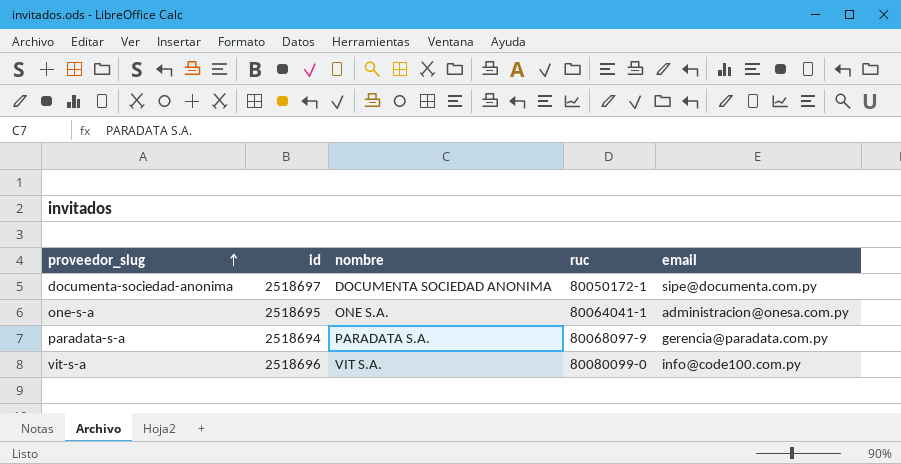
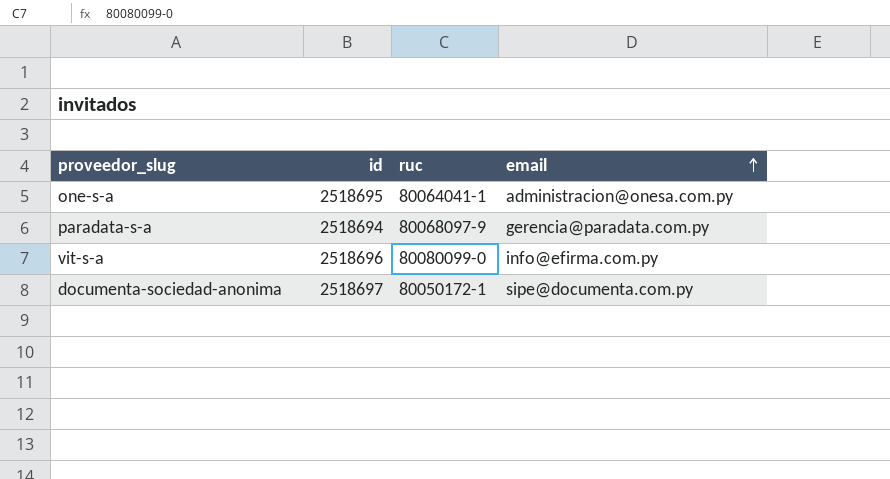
row order: proveedor_slug ascending -> email ascending
column nombre | position: 3 -> none
vit-s-a | email: info@code100.com.py -> info@efirma.com.py

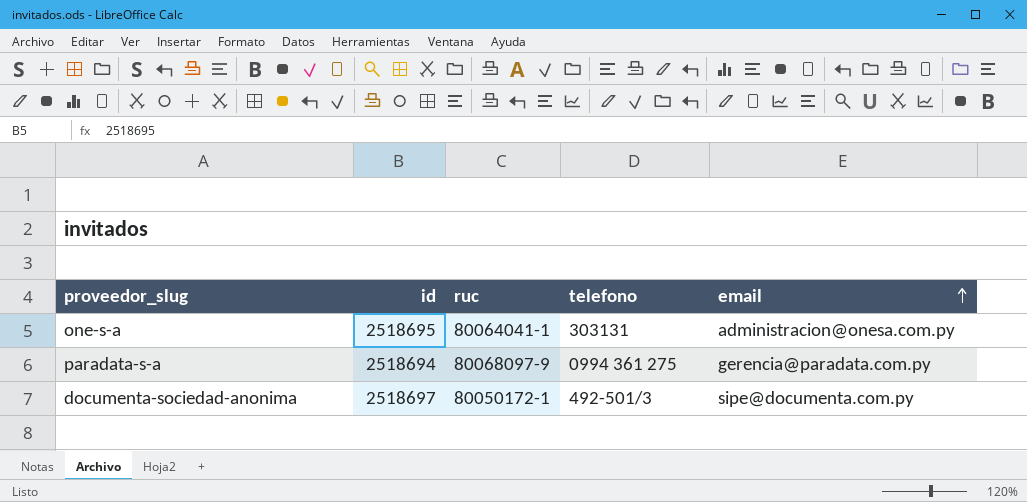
column telefono | position: none -> 4
row vit-s-a: 2518696 | 80080099-0 | info@efirma.com.py -> none

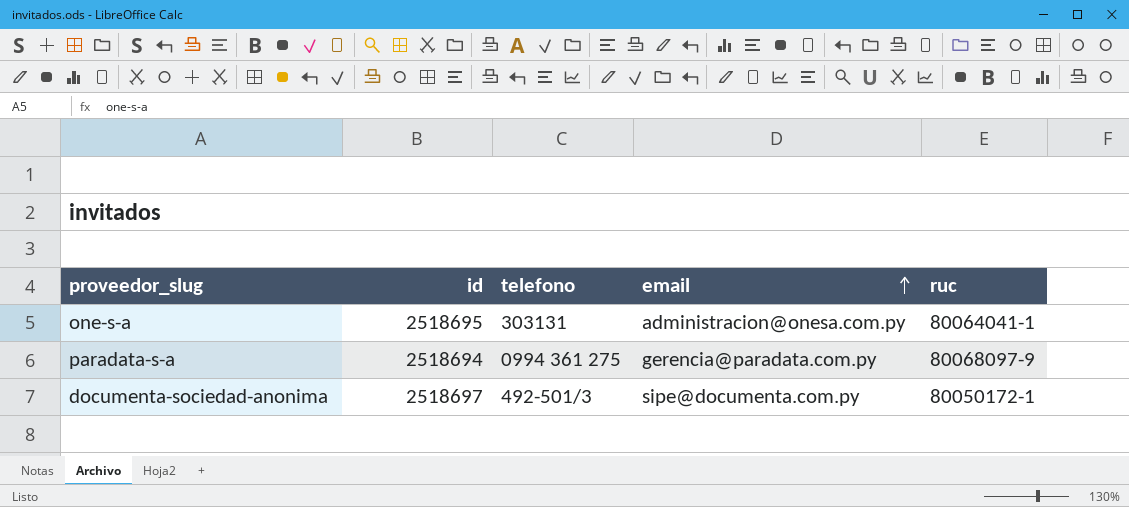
column ruc | position: 3 -> 5

